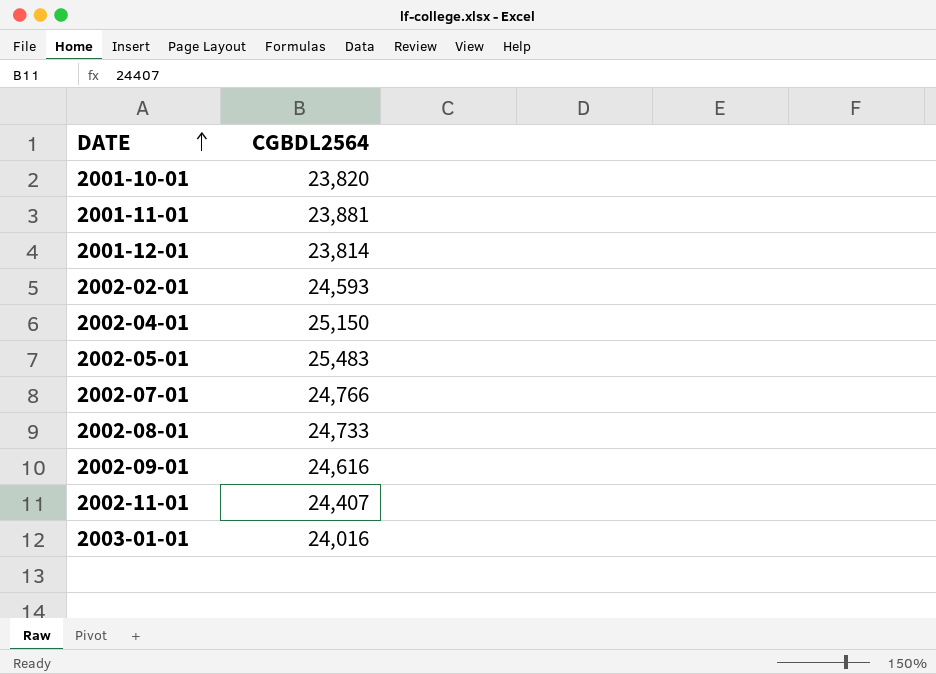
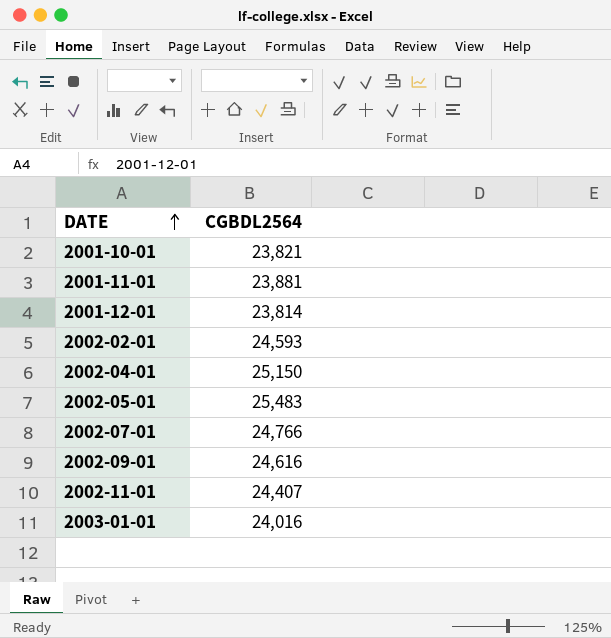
row 2002-08-01: 24,733 -> none
2001-10-01 | CGBDL2564: 23,820 -> 23,821

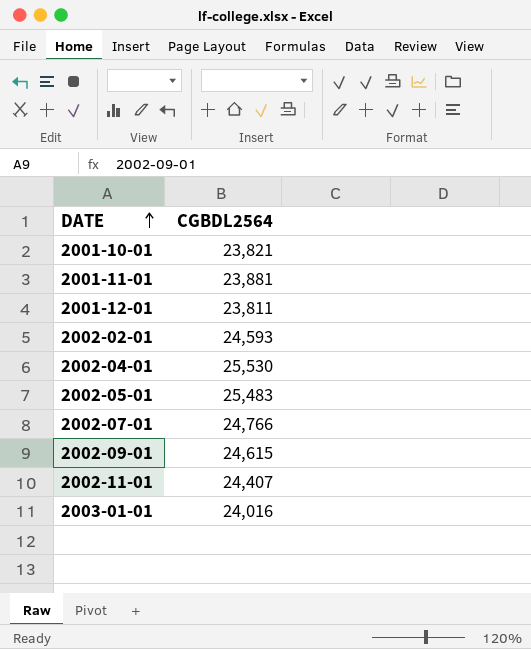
2001-12-01 | CGBDL2564: 23,814 -> 23,811
2002-04-01 | CGBDL2564: 25,150 -> 25,530
2002-09-01 | CGBDL2564: 24,616 -> 24,615

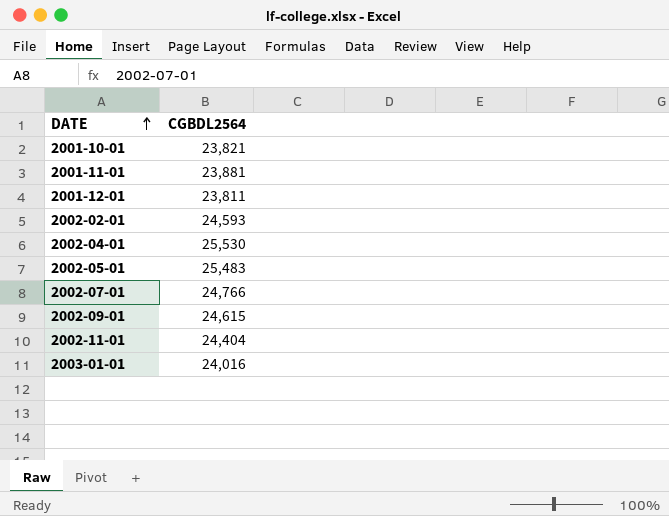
2002-11-01 | CGBDL2564: 24,407 -> 24,404

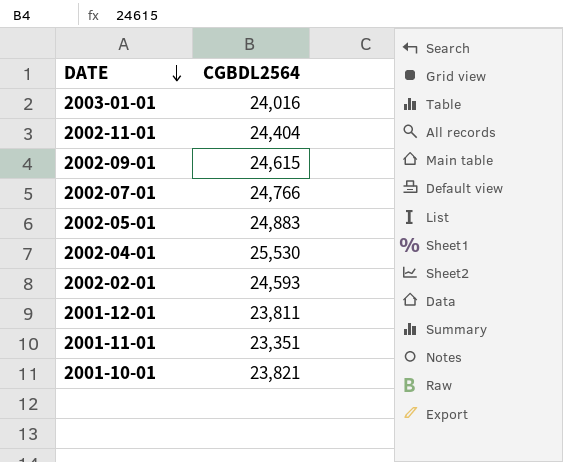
row order: DATE ascending -> DATE descending
2002-05-01 | CGBDL2564: 25,483 -> 24,883
2001-11-01 | CGBDL2564: 23,881 -> 23,351

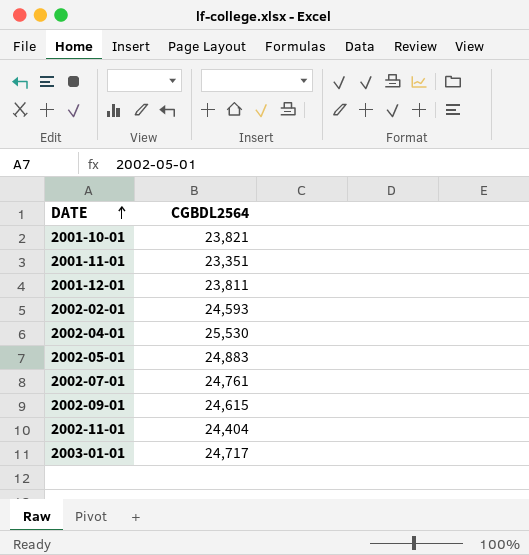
row order: DATE descending -> DATE ascending
2002-07-01 | CGBDL2564: 24,766 -> 24,761
2003-01-01 | CGBDL2564: 24,016 -> 24,717

